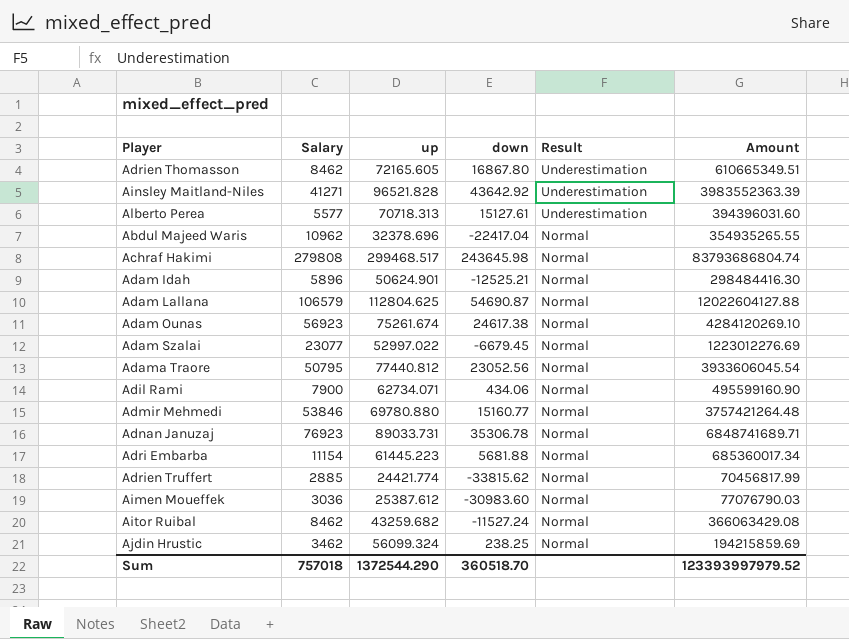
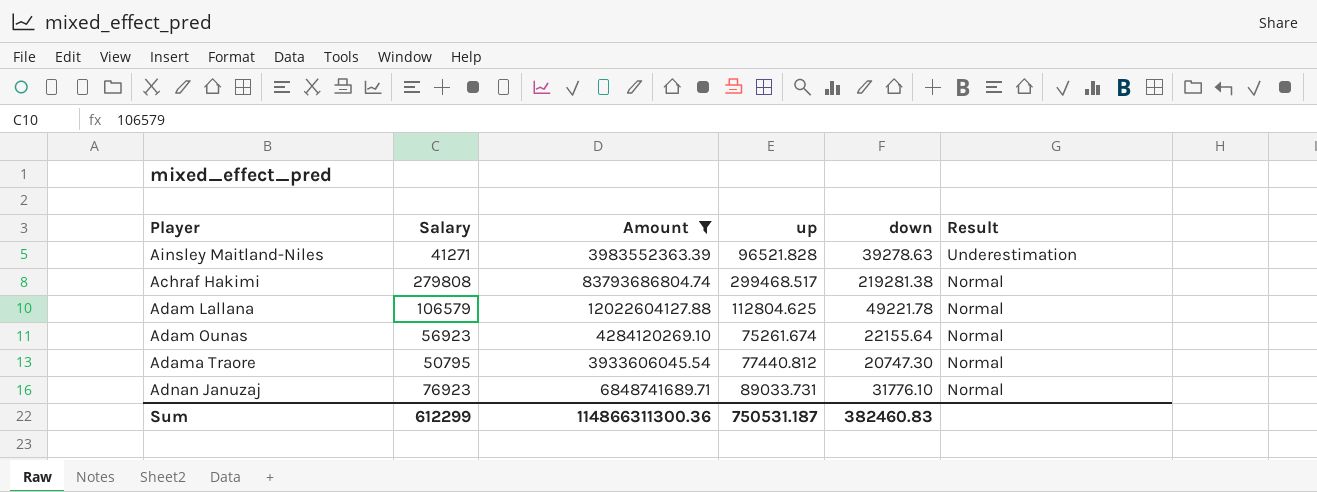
filter: none -> Amount >= 3933606045.54
column Amount | position: 6 -> 3
Ainsley Maitland-Niles | down: 43642.92 -> 39278.63
Achraf Hakimi | down: 243645.98 -> 219281.38
Adam Lallana | down: 54690.87 -> 49221.78
Adam Ounas | down: 24617.38 -> 22155.64
Adama Traore | down: 23052.56 -> 20747.30
Adnan Januzaj | down: 35306.78 -> 31776.10
Sum | Salary: 757018 -> 612299
Sum | Amount: 123393997979.52 -> 114866311300.36
Sum | up: 1372544.290 -> 750531.187
Sum | down: 360518.70 -> 382460.83

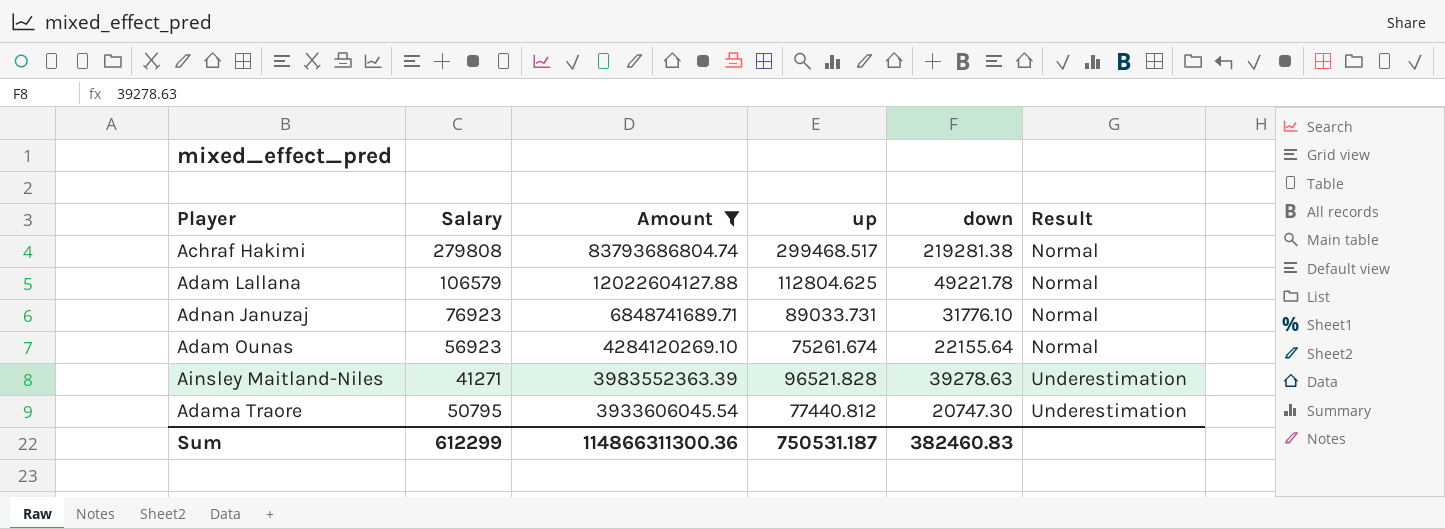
row order: Result descending -> Amount descending
Adama Traore | Result: Normal -> Underestimation

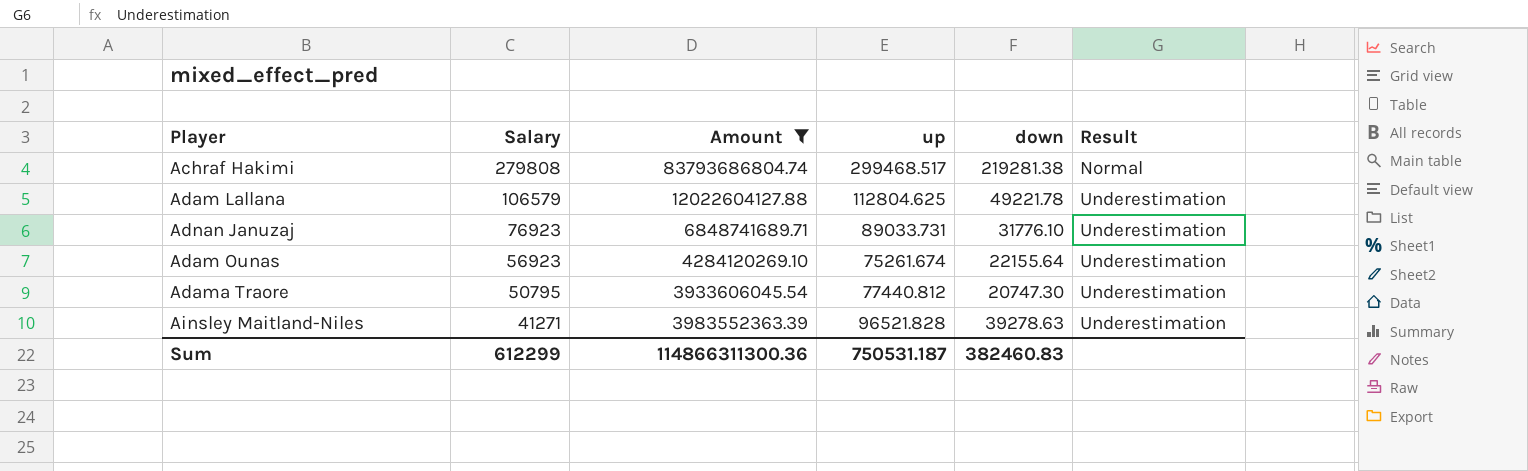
row order: Amount descending -> Salary descending
Adam Lallana | Result: Normal -> Underestimation
Adnan Januzaj | Result: Normal -> Underestimation
Adam Ounas | Result: Normal -> Underestimation

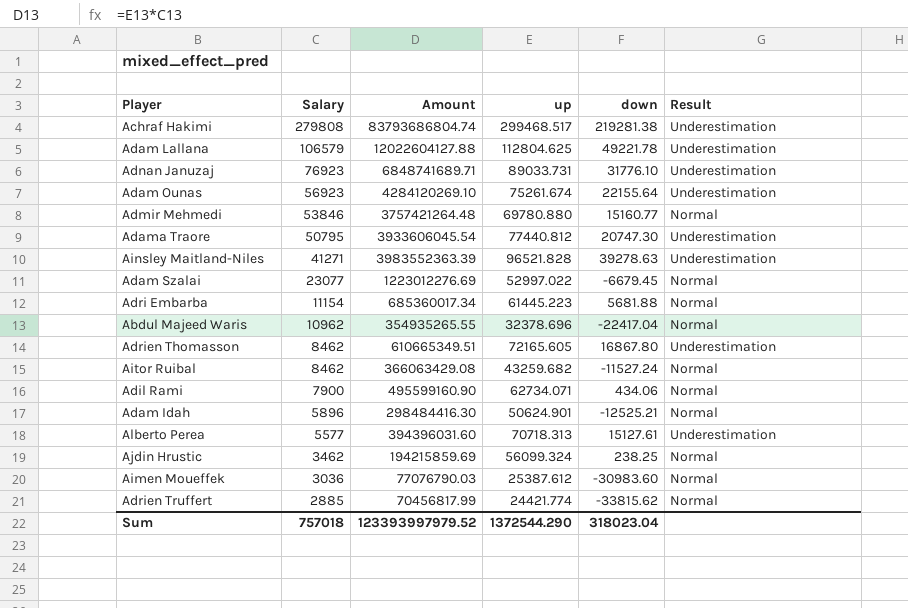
filter: Amount >= 3933606045.54 -> none
Achraf Hakimi | Result: Normal -> Underestimation
Sum | Salary: 612299 -> 757018
Sum | Amount: 114866311300.36 -> 123393997979.52
Sum | up: 750531.187 -> 1372544.290
Sum | down: 382460.83 -> 318023.04

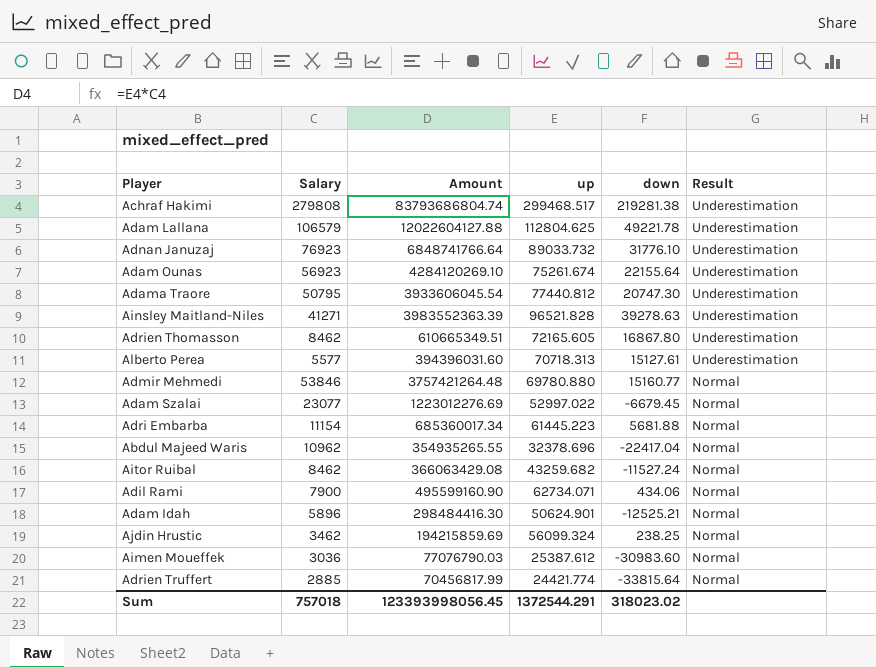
row order: Salary descending -> Result descending
Adnan Januzaj | Amount: 6848741689.71 -> 6848741766.64
Adnan Januzaj | up: 89033.731 -> 89033.732
Adrien Truffert | down: -33815.62 -> -33815.64
Sum | Amount: 123393997979.52 -> 123393998056.45
Sum | up: 1372544.290 -> 1372544.291
Sum | down: 318023.04 -> 318023.02

